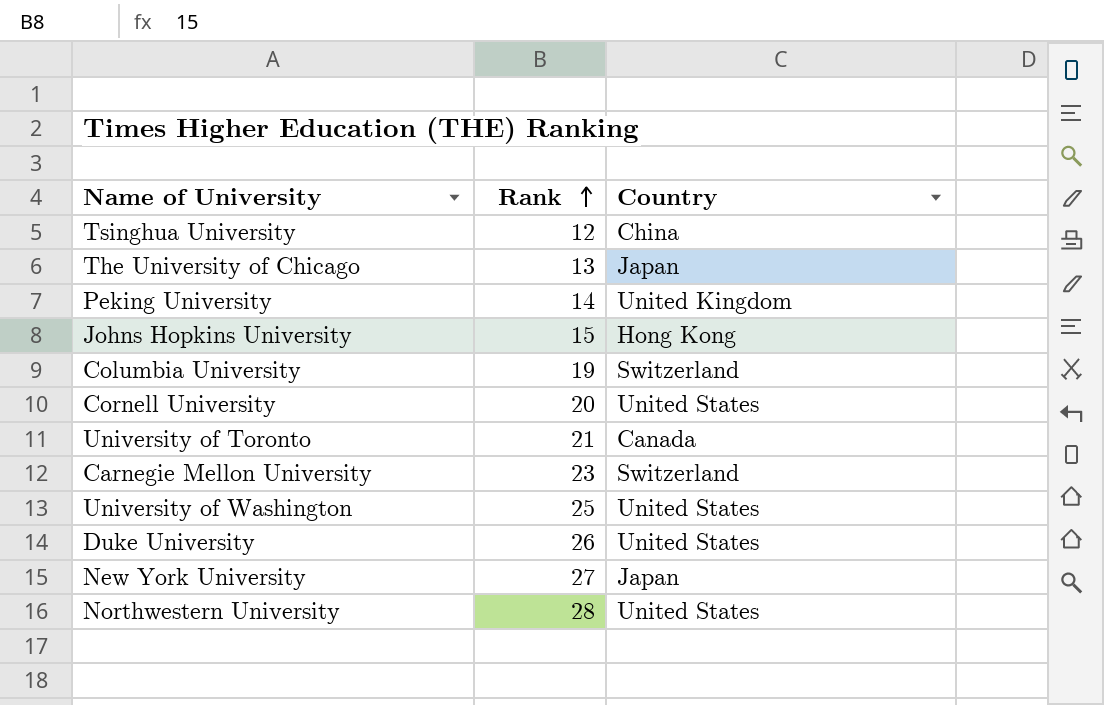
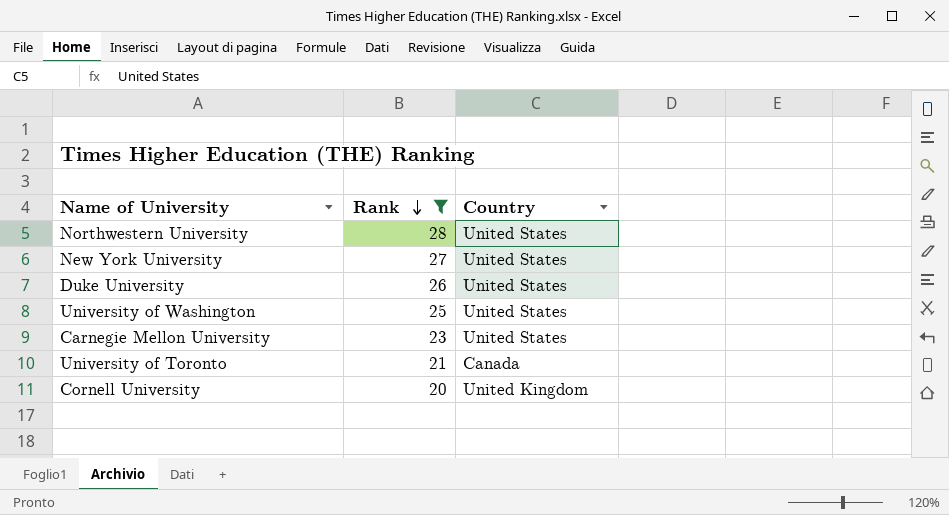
filter: none -> Rank >= 20
row order: Rank ascending -> Rank descending
New York University | Country: Japan -> United States
Carnegie Mellon University | Country: Switzerland -> United States
Cornell University | Country: United States -> United Kingdom

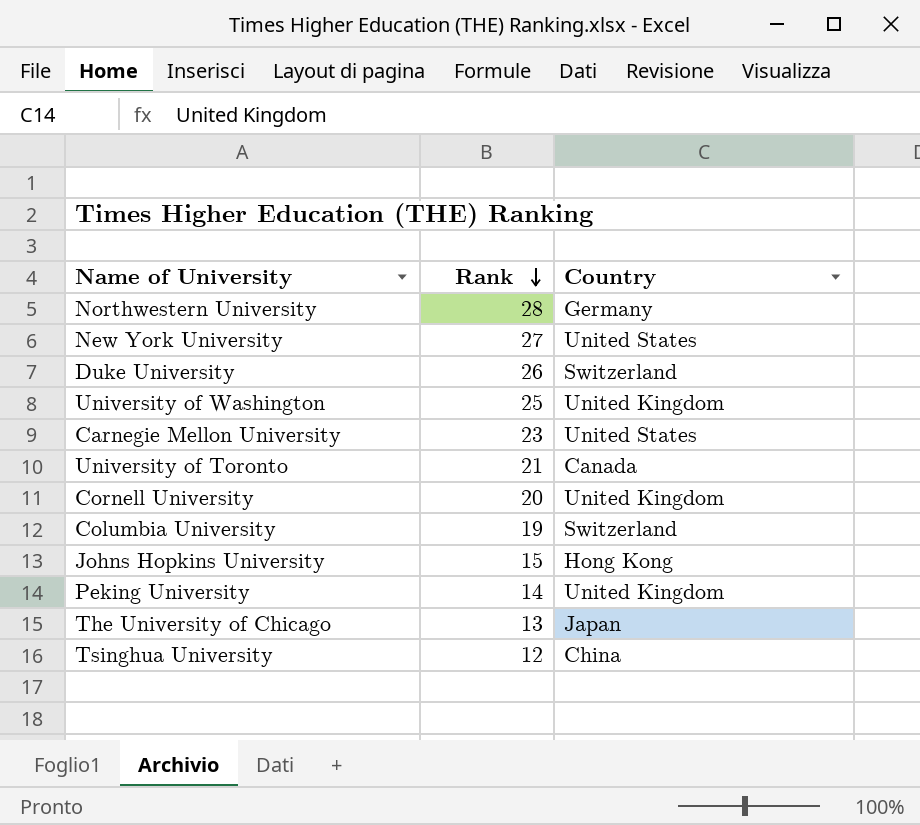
filter: Rank >= 20 -> none
Northwestern University | Country: United States -> Germany
Duke University | Country: United States -> Switzerland
University of Washington | Country: United States -> United Kingdom

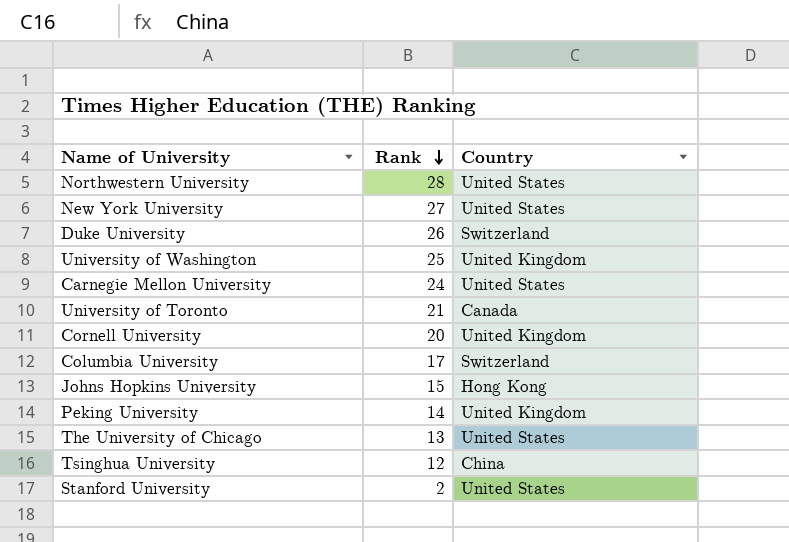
Northwestern University | Country: Germany -> United States
Carnegie Mellon University | Rank: 23 -> 24
Columbia University | Rank: 19 -> 17
The University of Chicago | Country: Japan -> United States
row Stanford University: none -> 2 | United States

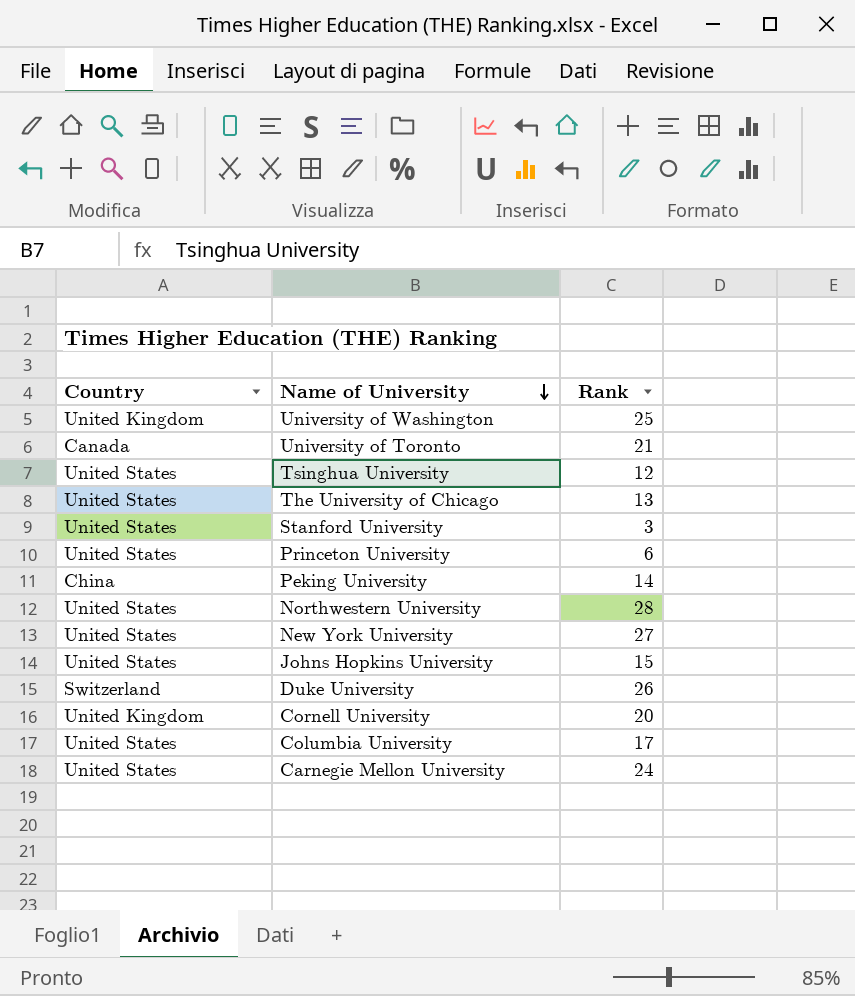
row order: Rank descending -> Name of University descending
column Country | position: 3 -> 1
Tsinghua University | Country: China -> United States
Stanford University | Rank: 2 -> 3
row Princeton University: none -> United States | 6
Peking University | Country: United Kingdom -> China
Johns Hopkins University | Country: Hong Kong -> United States
Columbia University | Country: Switzerland -> United States

